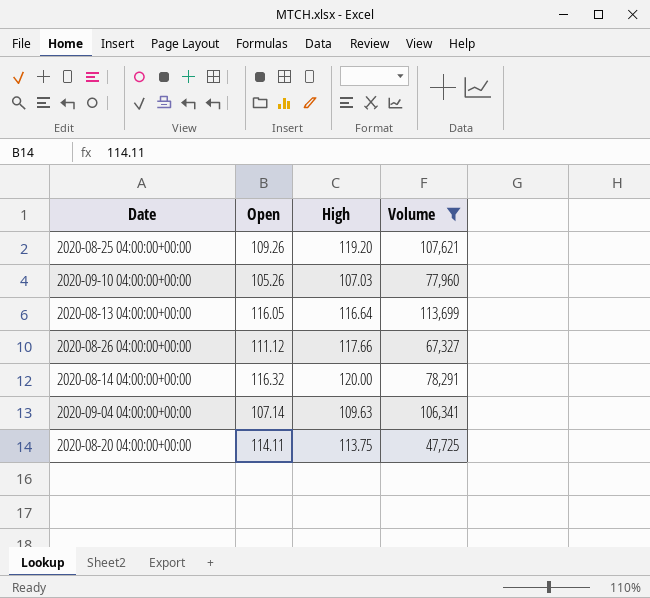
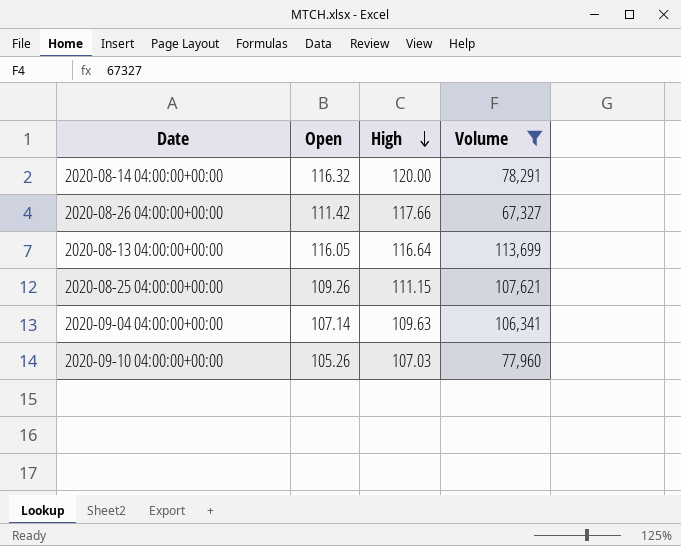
row order: none -> High descending
row 2020-08-20 04:00:00+00:00: 114.11 | 113.75 | 47,725 -> none
2020-08-26 04:00:00+00:00 | Open: 111.12 -> 111.42
2020-08-25 04:00:00+00:00 | High: 119.20 -> 111.15

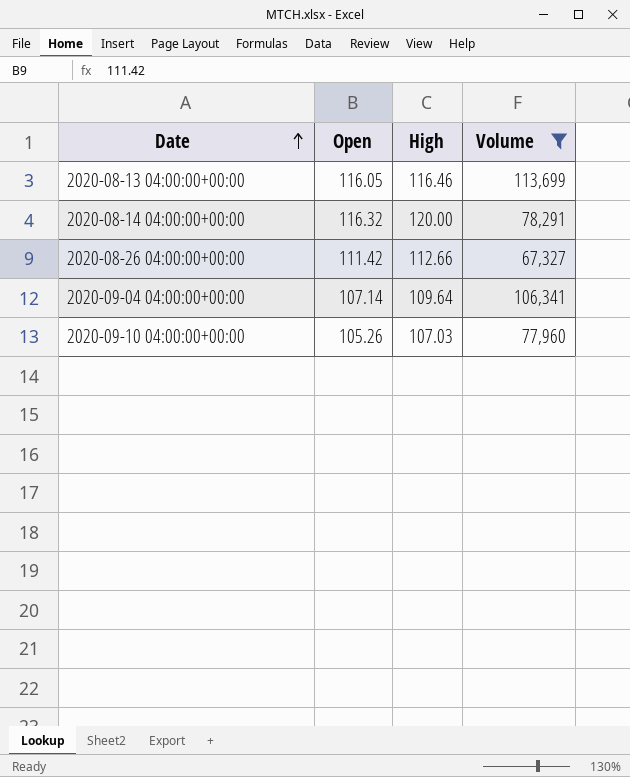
row order: High descending -> Date ascending
row 2020-08-25 04:00:00+00:00: 109.26 | 111.15 | 107,621 -> none
2020-08-13 04:00:00+00:00 | High: 116.64 -> 116.46
2020-08-26 04:00:00+00:00 | High: 117.66 -> 112.66
2020-09-04 04:00:00+00:00 | High: 109.63 -> 109.64

